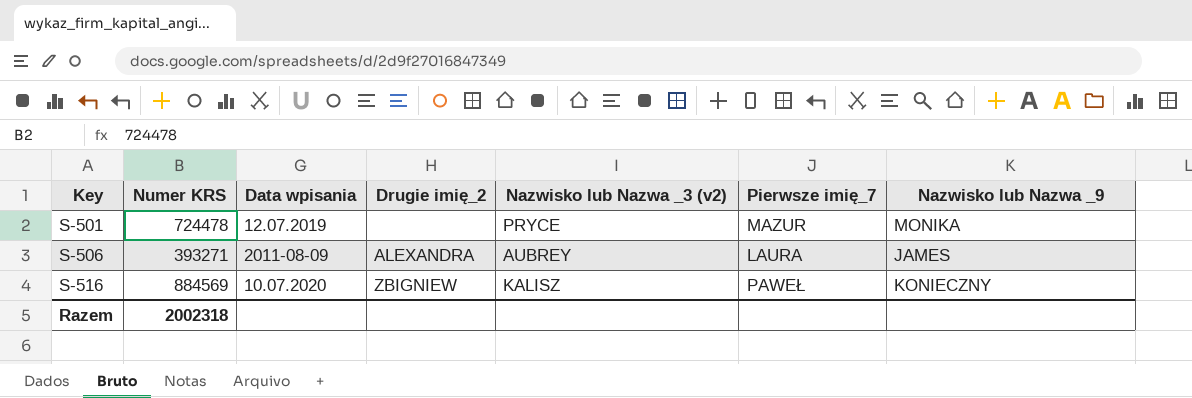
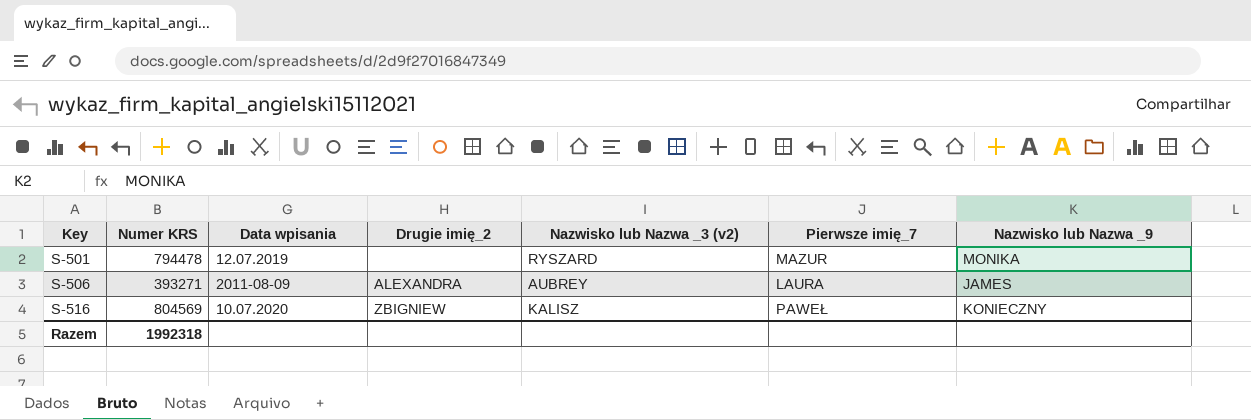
S-501 | Numer KRS: 724478 -> 794478
S-501 | Nazwisko lub Nazwa _3 (v2): PRYCE -> RYSZARD
S-516 | Numer KRS: 884569 -> 804569
Razem | Numer KRS: 2002318 -> 1992318

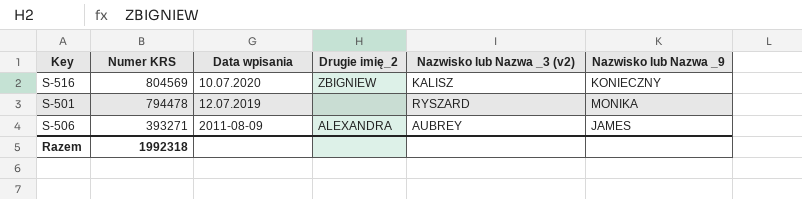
row order: Key ascending -> Numer KRS descending
column Pierwsze imię_7 | position: 6 -> none

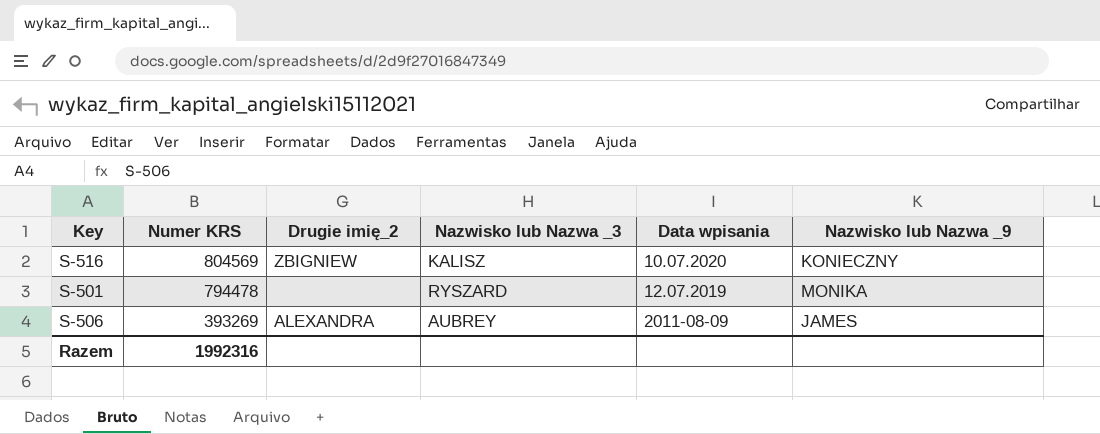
column name: Nazwisko lub Nazwa _3 (v2) -> Nazwisko lub Nazwa _3
column Data wpisania | position: 3 -> 5
S-506 | Numer KRS: 393271 -> 393269
Razem | Numer KRS: 1992318 -> 1992316

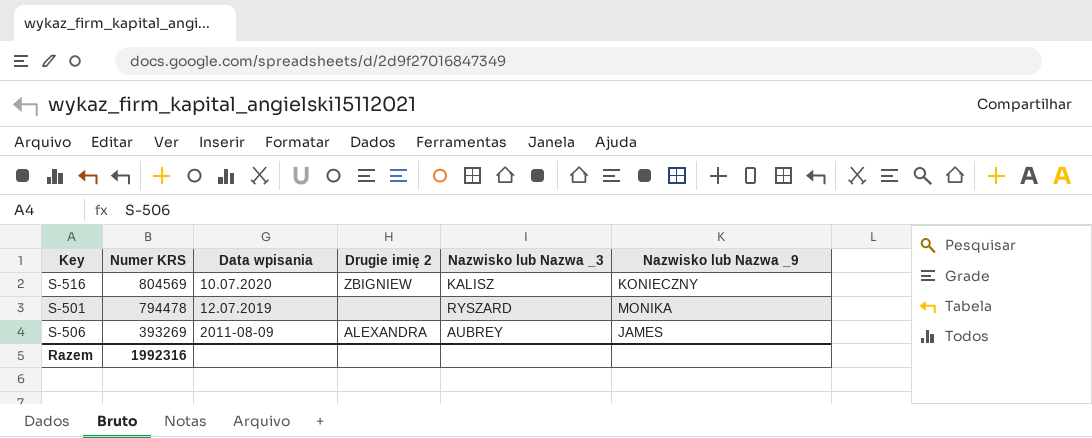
column Data wpisania | position: 5 -> 3
column name: Drugie imię_2 -> Drugie imię 2

